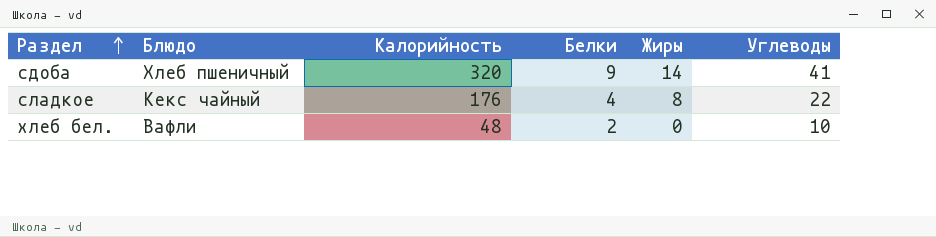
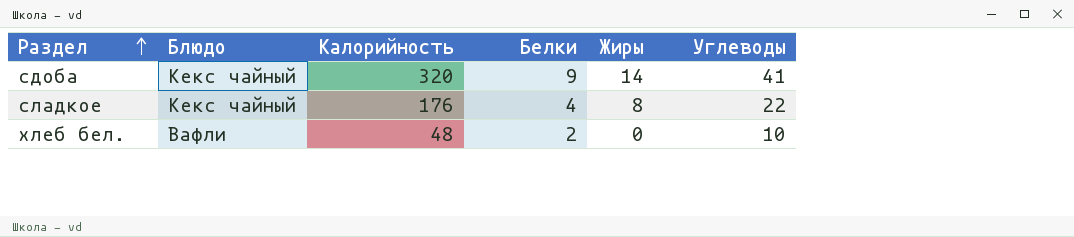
сдоба | Блюдо: Хлеб пшеничный -> Кекс чайный

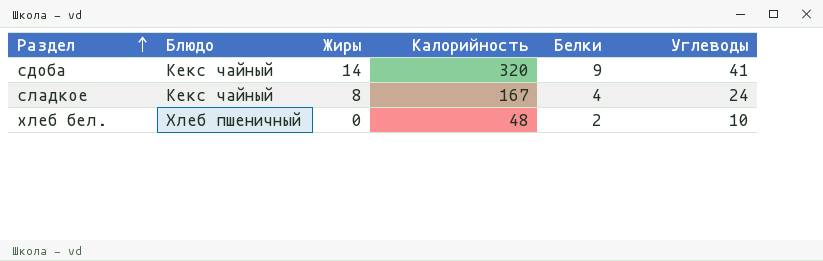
column Жиры | position: 5 -> 3
сладкое | Калорийность: 176 -> 167
сладкое | Углеводы: 22 -> 24
хлеб бел. | Блюдо: Вафли -> Хлеб пшеничный

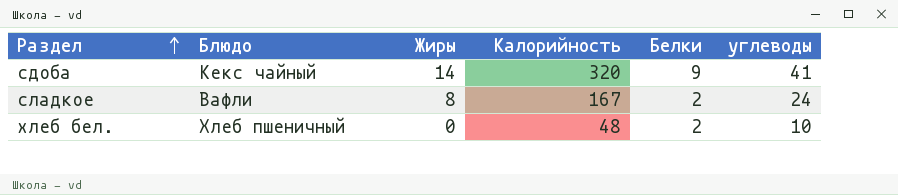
column name: Углеводы -> углеводы
сладкое | Блюдо: Кекс чайный -> Вафли
сладкое | Белки: 4 -> 2

